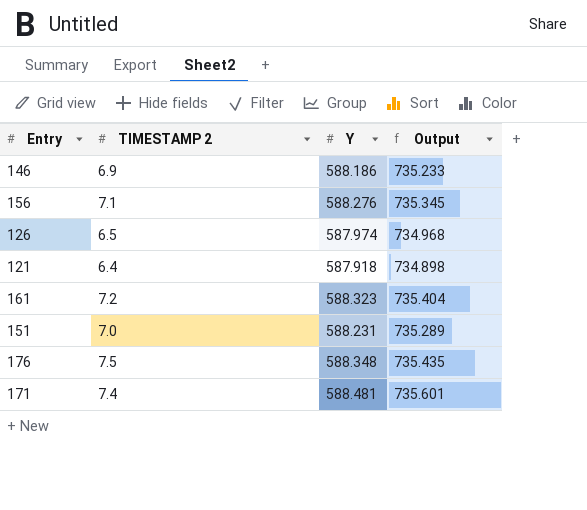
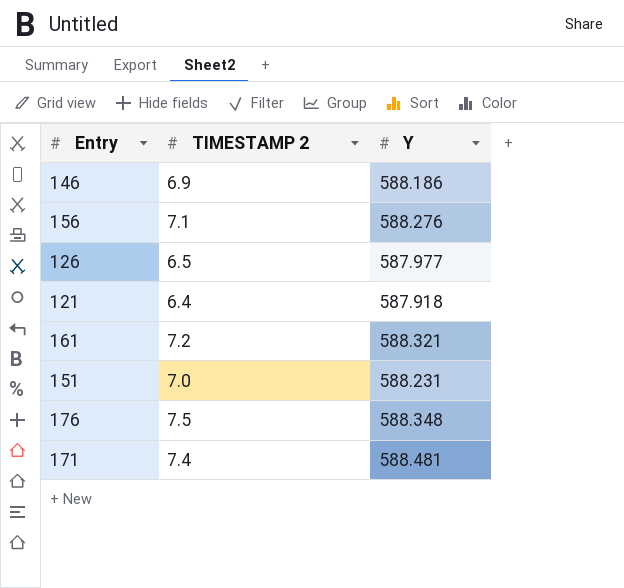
column Output | formula: [Y] * 1.25 -> none
126 | Y: 587.974 -> 587.977
161 | Y: 588.323 -> 588.321

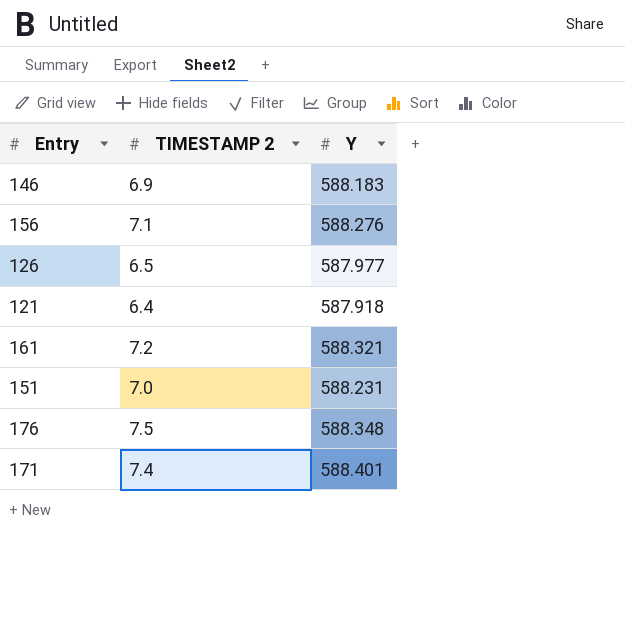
146 | Y: 588.186 -> 588.183
171 | Y: 588.481 -> 588.401

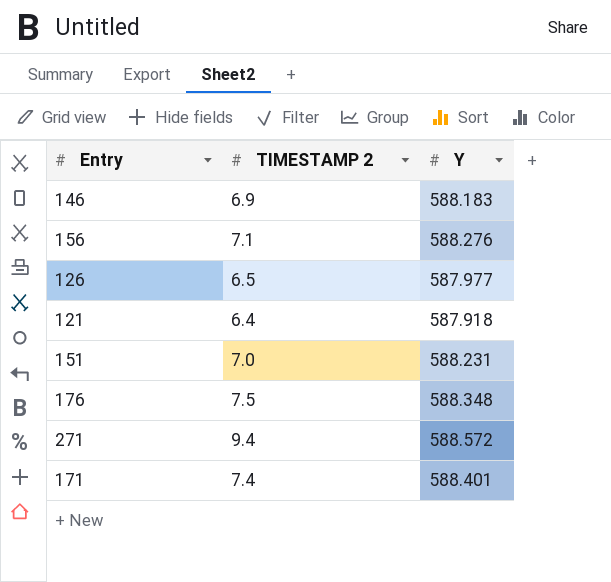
row 161: 7.2 | 588.321 -> none
row 271: none -> 9.4 | 588.572

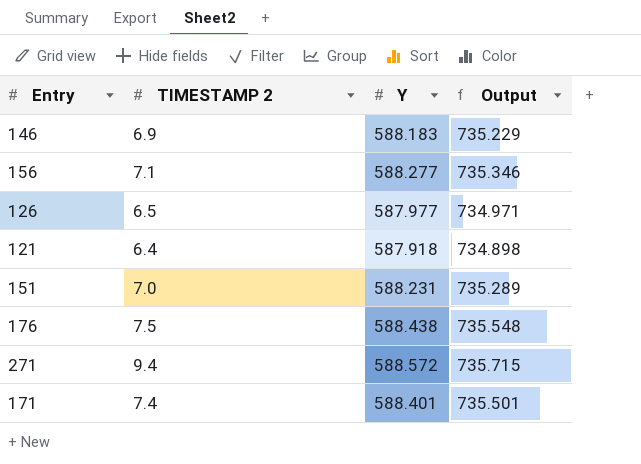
column Output | formula: none -> [Y] * 1.25
156 | Y: 588.276 -> 588.277
176 | Y: 588.348 -> 588.438

